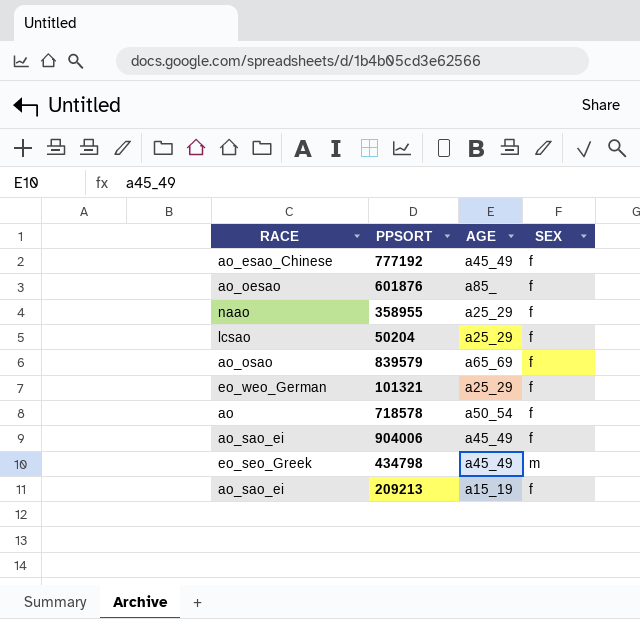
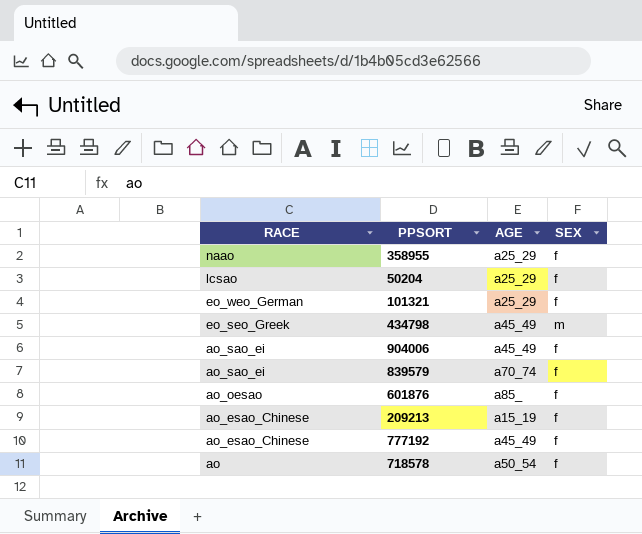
row order: none -> RACE descending
839579 | RACE: ao_osao -> ao_sao_ei
839579 | AGE: a65_69 -> a70_74
209213 | RACE: ao_sao_ei -> ao_esao_Chinese

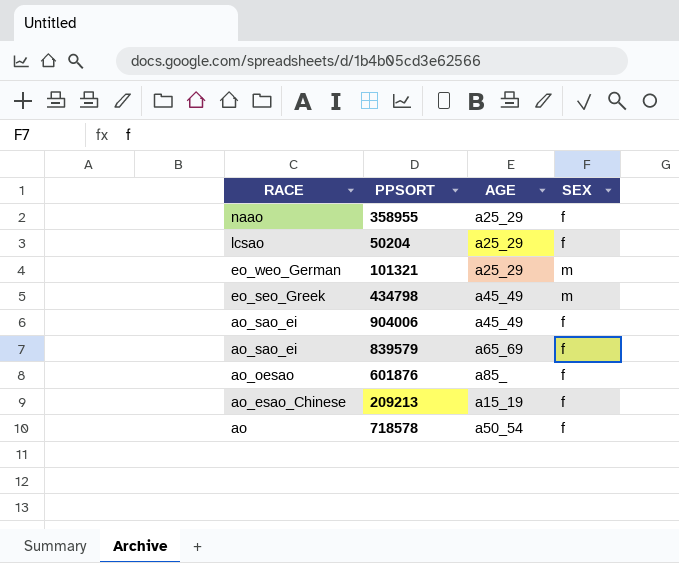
row 777192: ao_esao_Chinese | a45_49 | f -> none
101321 | SEX: f -> m
839579 | AGE: a70_74 -> a65_69

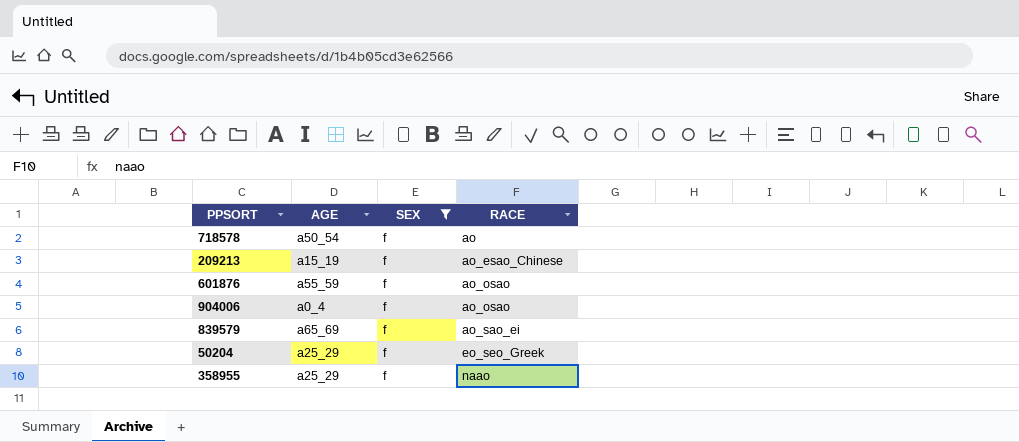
filter: none -> SEX = f
row order: RACE descending -> RACE ascending
column RACE | position: 1 -> 4
601876 | AGE: a85_ -> a55_59
601876 | RACE: ao_oesao -> ao_osao
904006 | AGE: a45_49 -> a0_4
904006 | RACE: ao_sao_ei -> ao_osao
50204 | RACE: lcsao -> eo_seo_Greek

